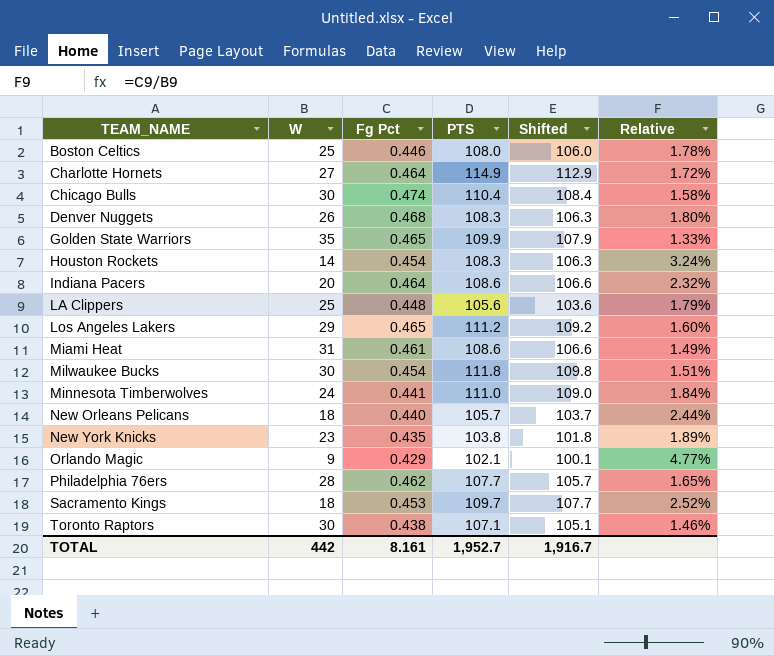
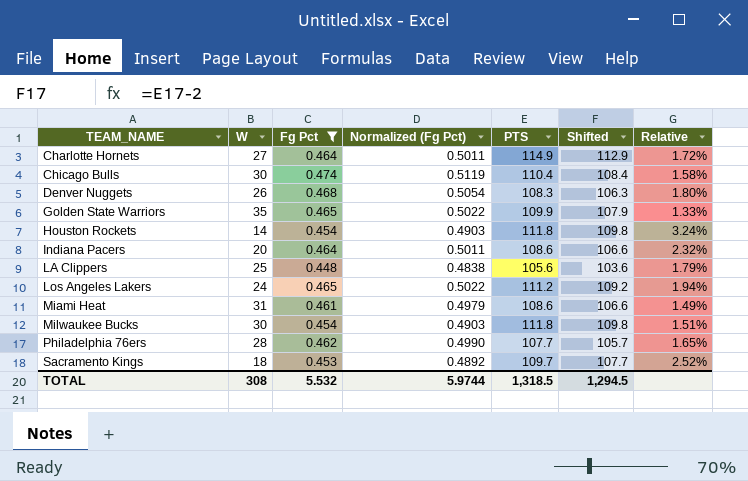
filter: none -> Fg Pct >= 0.448
column Normalized (Fg Pct) | formula: none -> [Fg Pct] * 1.08
Houston Rockets | PTS: 108.3 -> 111.8
Houston Rockets | Shifted: 106.3 -> 109.8
Los Angeles Lakers | W: 29 -> 24
Los Angeles Lakers | Relative: 1.60% -> 1.94%
TOTAL | W: 442 -> 308
TOTAL | Fg Pct: 8.161 -> 5.532
TOTAL | PTS: 1,952.7 -> 1,318.5
TOTAL | Shifted: 1,916.7 -> 1,294.5

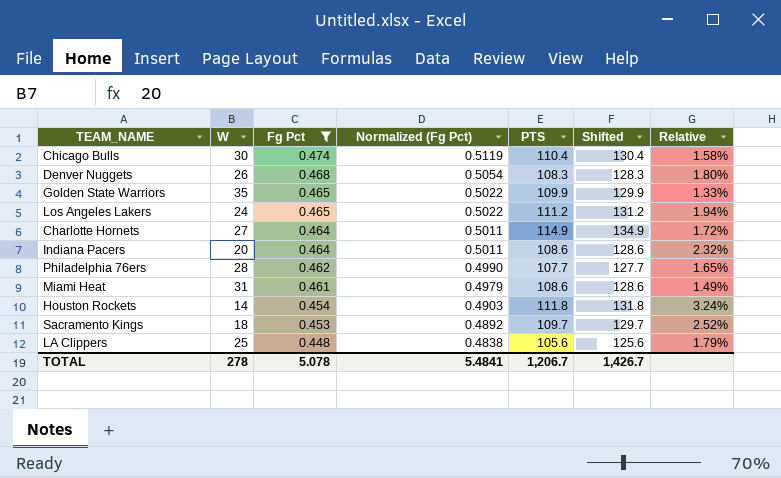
row order: TEAM_NAME ascending -> Fg Pct descending
column Shifted | formula: [PTS] - 2 -> [PTS] + 20
row Milwaukee Bucks: 30 | 0.454 | 0.4903 | 111.8 | 109.8 | 1.51% -> none
TOTAL | W: 308 -> 278
TOTAL | Fg Pct: 5.532 -> 5.078
TOTAL | Normalized (Fg Pct): 5.9744 -> 5.4841
TOTAL | PTS: 1,318.5 -> 1,206.7
TOTAL | Shifted: 1,294.5 -> 1,426.7

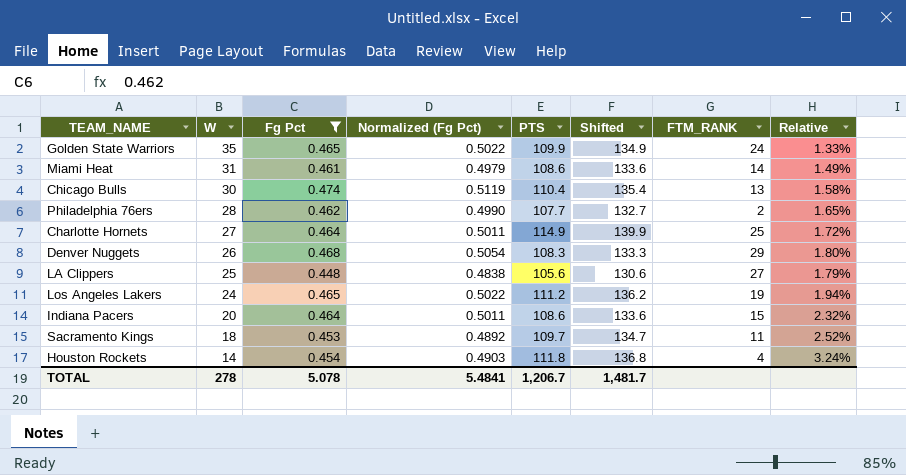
row order: Fg Pct descending -> W descending
column Shifted | formula: [PTS] + 20 -> [PTS] + 25
column FTM_RANK | position: none -> 7
TOTAL | Shifted: 1,426.7 -> 1,481.7

